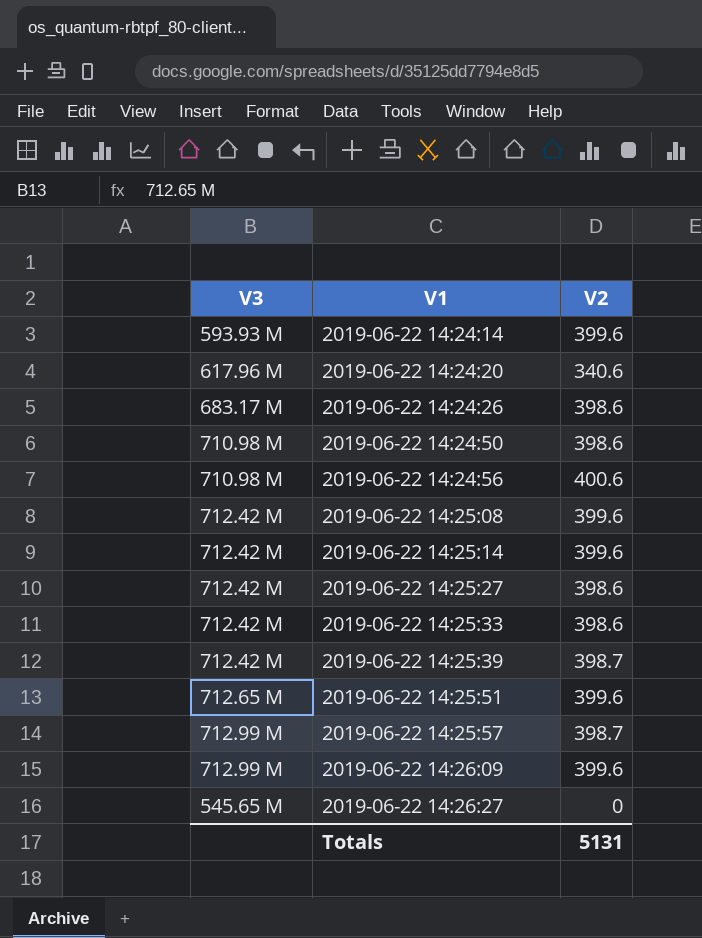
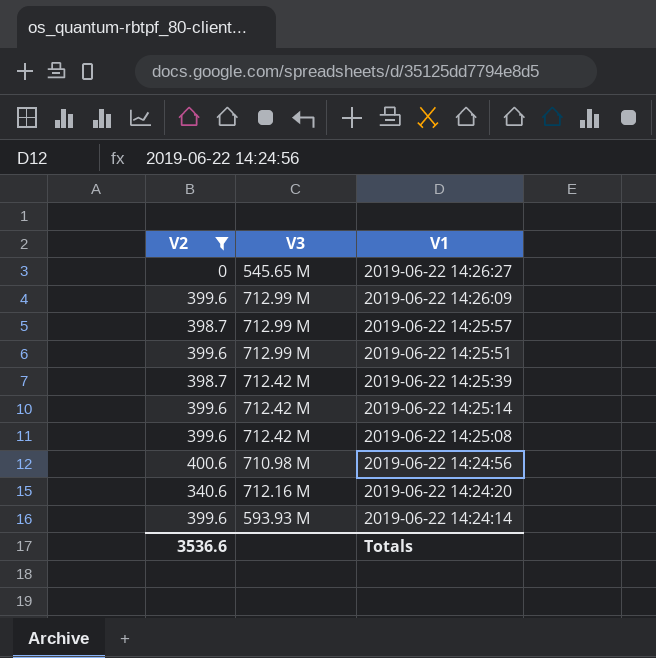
filter: none -> V2 != 398.6
row order: V1 ascending -> V1 descending
column V2 | position: 3 -> 1
2019-06-22 14:25:51 | V3: 712.65 M -> 712.99 M
2019-06-22 14:24:20 | V3: 617.96 M -> 712.16 M
Totals | V2: 5131 -> 3536.6

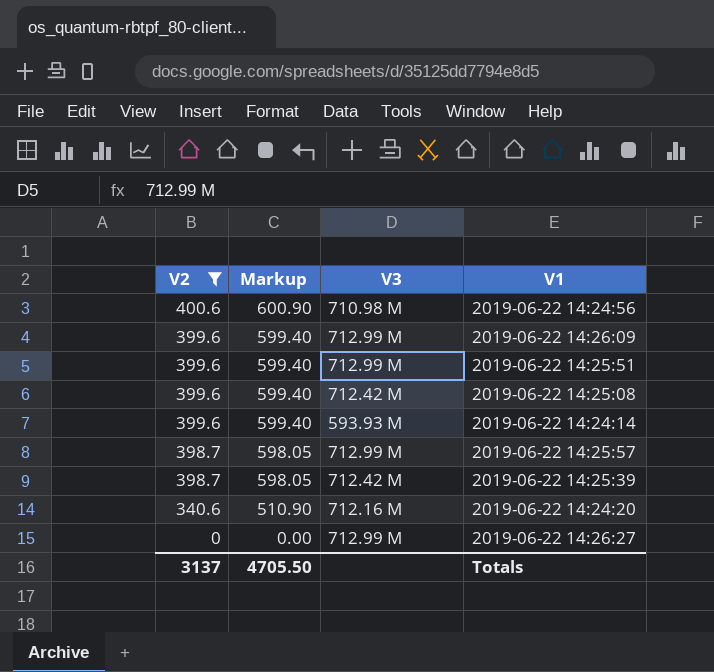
row order: V1 descending -> V2 descending
column Markup | formula: none -> [V2] * 1.5
row 2019-06-22 14:25:14: 399.6 | 712.42 M -> none
2019-06-22 14:26:27 | V3: 545.65 M -> 712.99 M
Totals | V2: 3536.6 -> 3137

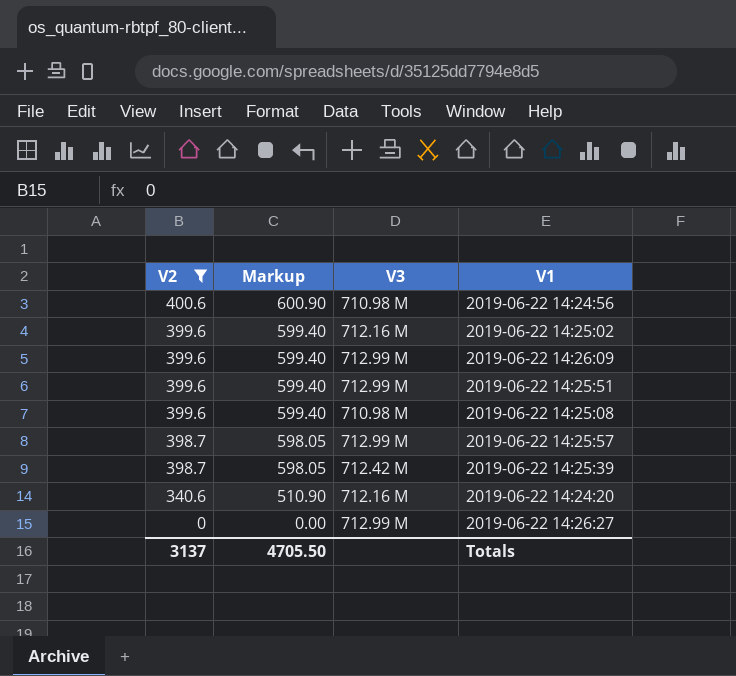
row 2019-06-22 14:24:14: 399.6 | 599.40 | 593.93 M -> none
row 2019-06-22 14:25:02: none -> 399.6 | 599.40 | 712.16 M
2019-06-22 14:25:08 | V3: 712.42 M -> 710.98 M

